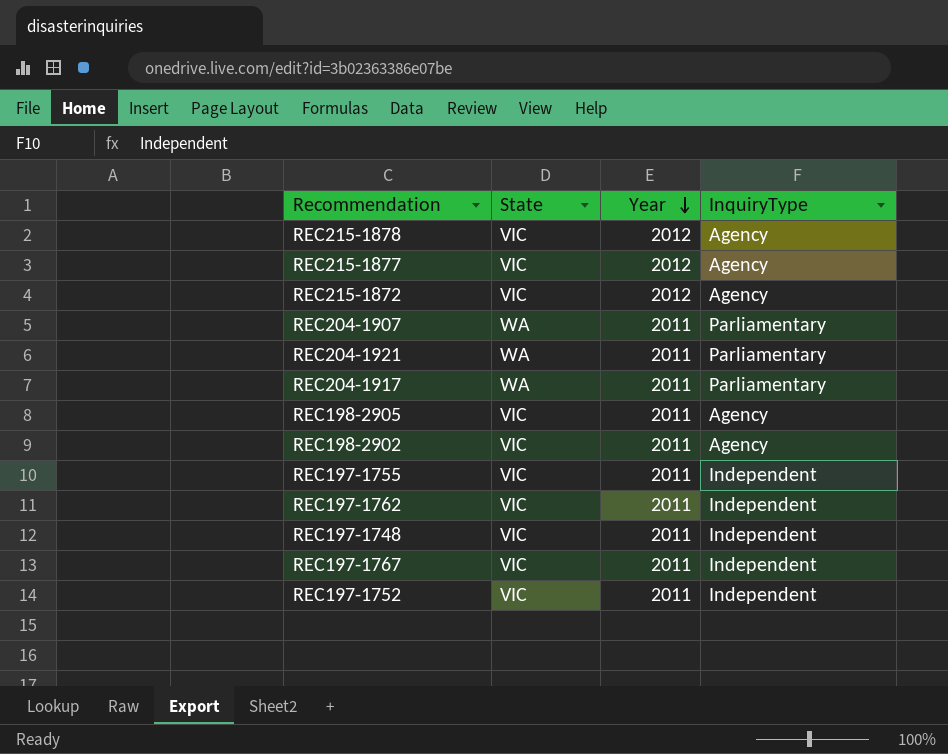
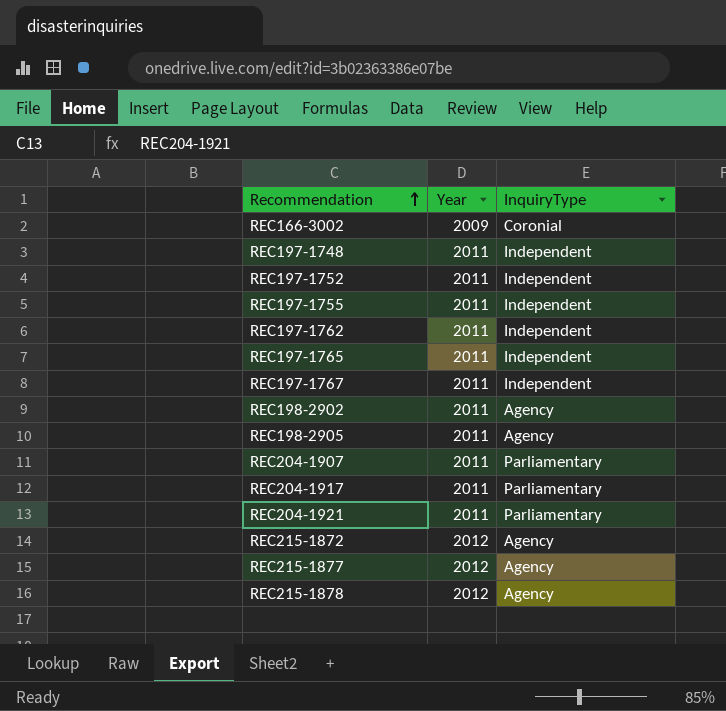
row order: Year descending -> Recommendation ascending
column State | position: 2 -> none
row REC166-3002: none -> 2009 | Coronial
row REC197-1765: none -> 2011 | Independent

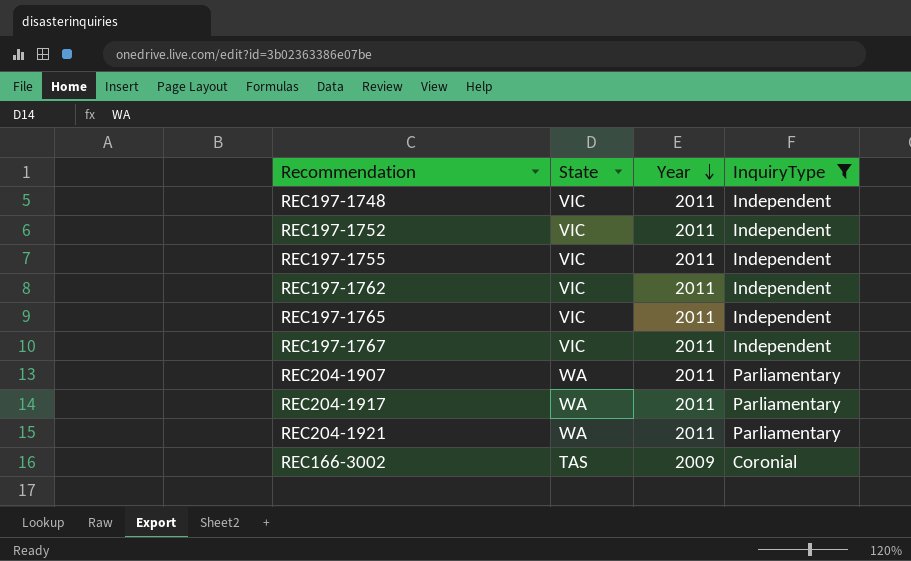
filter: none -> InquiryType != Agency
row order: Recommendation ascending -> Year descending
column State | position: none -> 2

